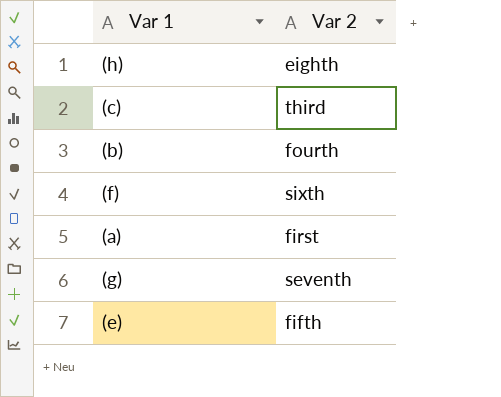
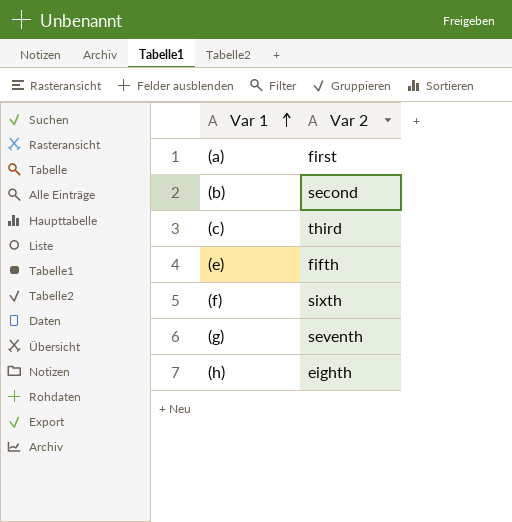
row order: none -> Var 1 ascending
(b) | Var 2: fourth -> second

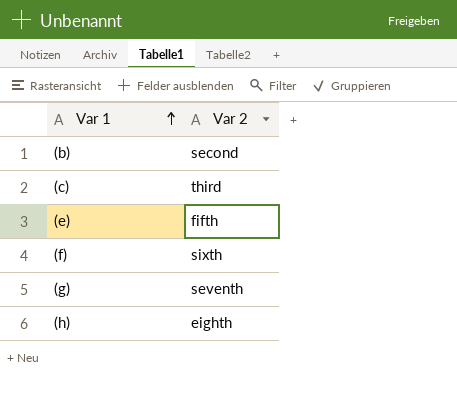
row (a): first -> none

